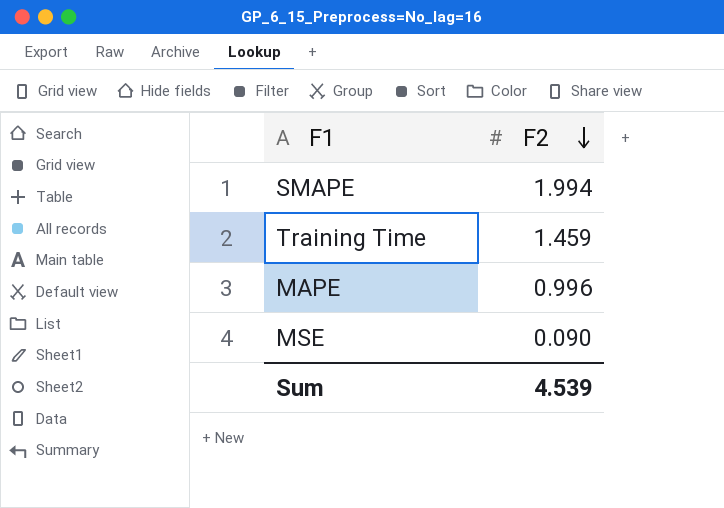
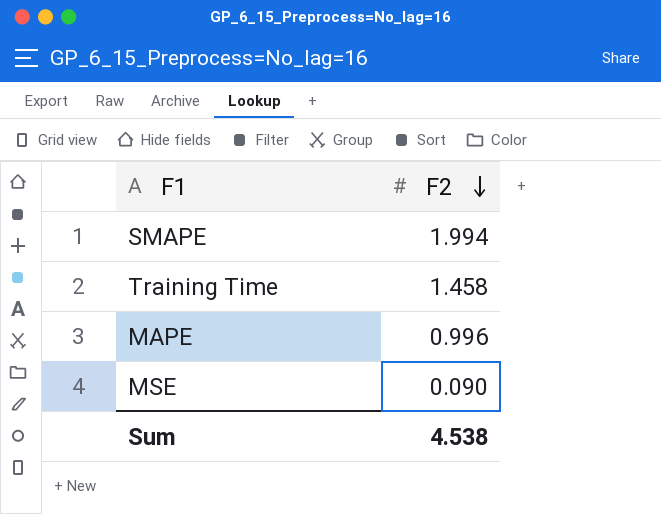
Training Time | F2: 1.459 -> 1.458
Sum | F2: 4.539 -> 4.538

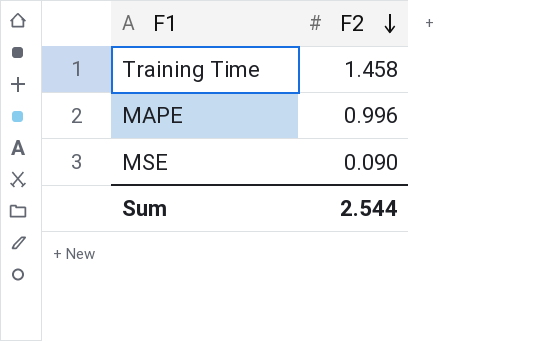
row SMAPE: 1.994 -> none
Sum | F2: 4.538 -> 2.544

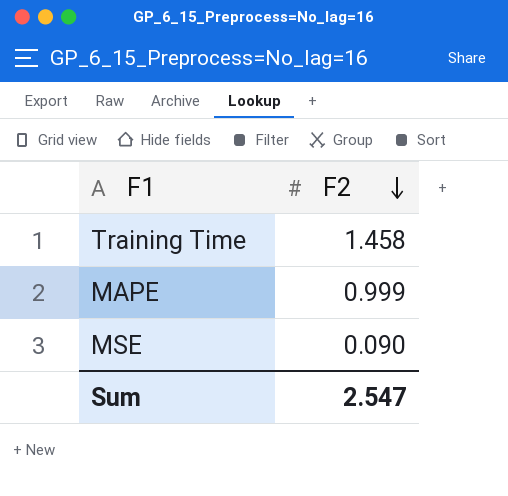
MAPE | F2: 0.996 -> 0.999
Sum | F2: 2.544 -> 2.547

